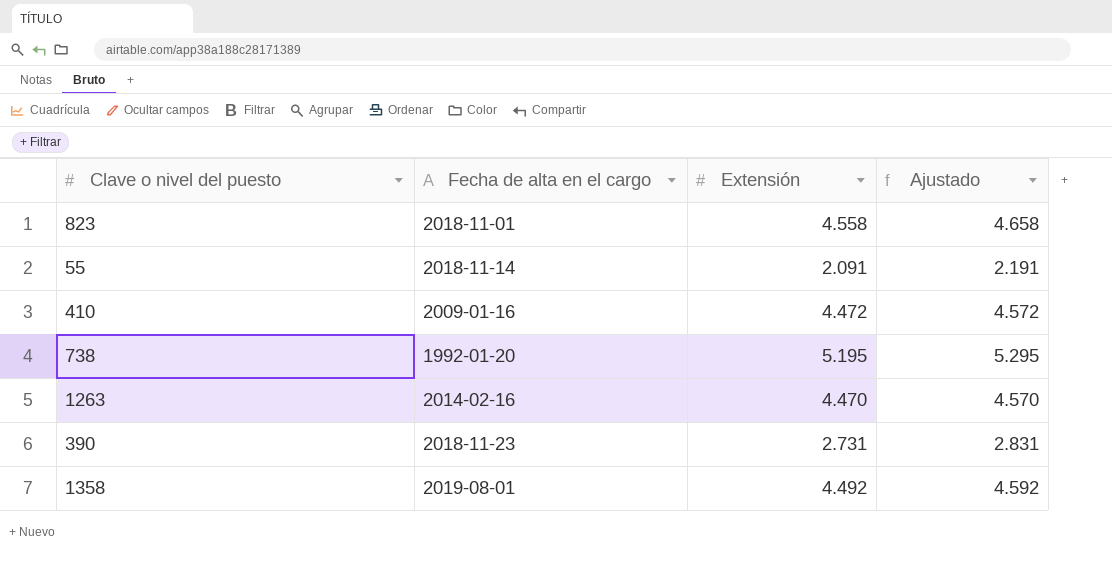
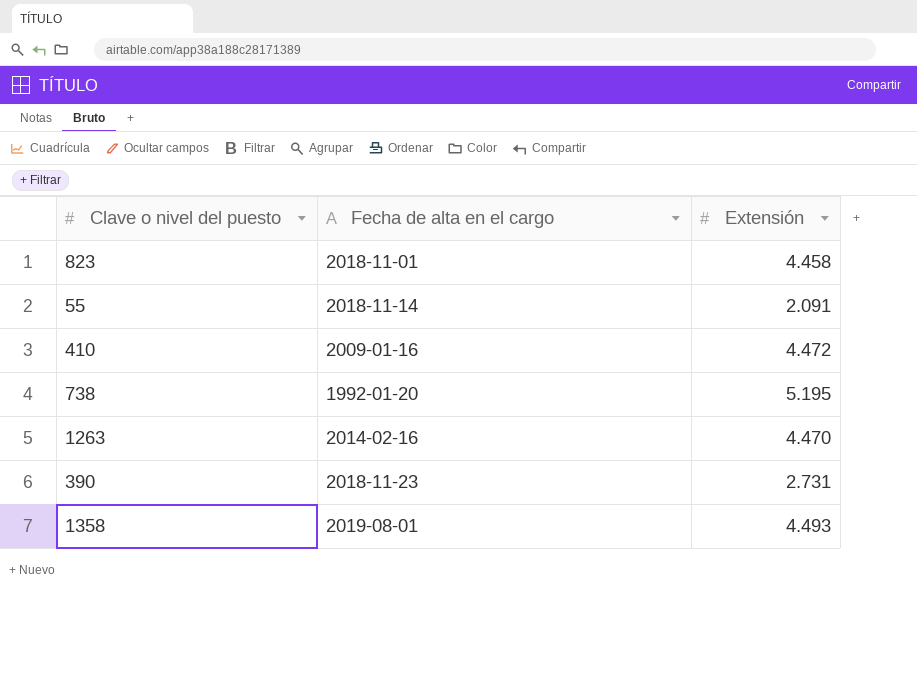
column Ajustado | formula: [Extensión] + 100 -> none
823 | Extensión: 4.558 -> 4.458
1358 | Extensión: 4.492 -> 4.493

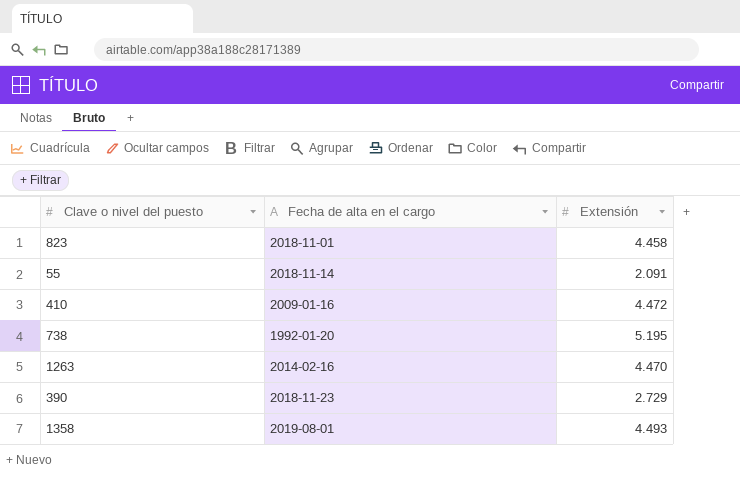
390 | Extensión: 2.731 -> 2.729

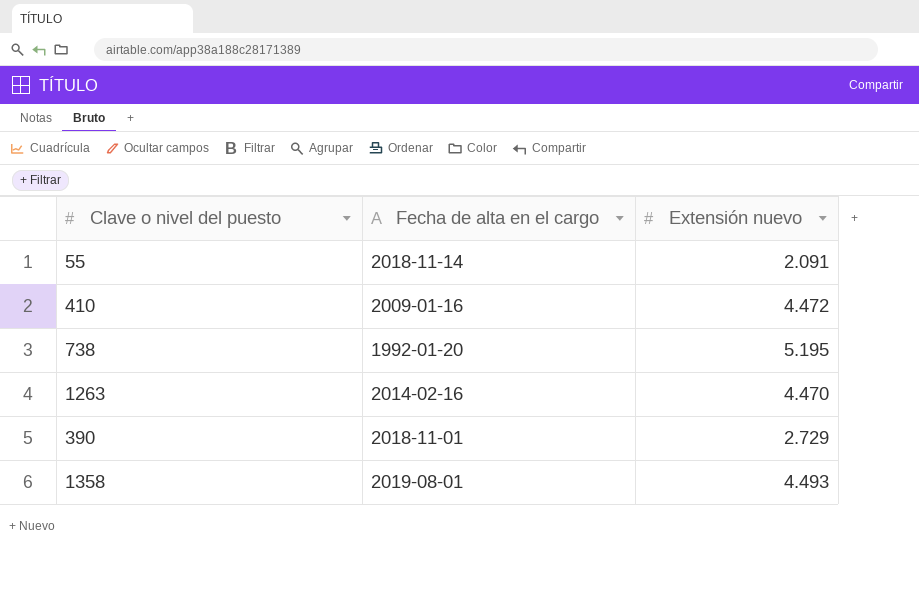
column name: Extensión -> Extensión nuevo
row 823: 2018-11-01 | 4.458 -> none
390 | Fecha de alta en el cargo: 2018-11-23 -> 2018-11-01

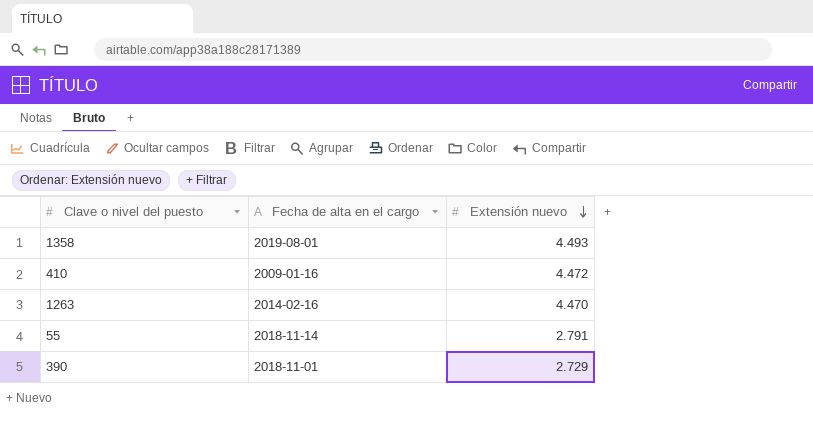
row order: none -> Extensión nuevo descending
row 738: 1992-01-20 | 5.195 -> none
55 | Extensión nuevo: 2.091 -> 2.791

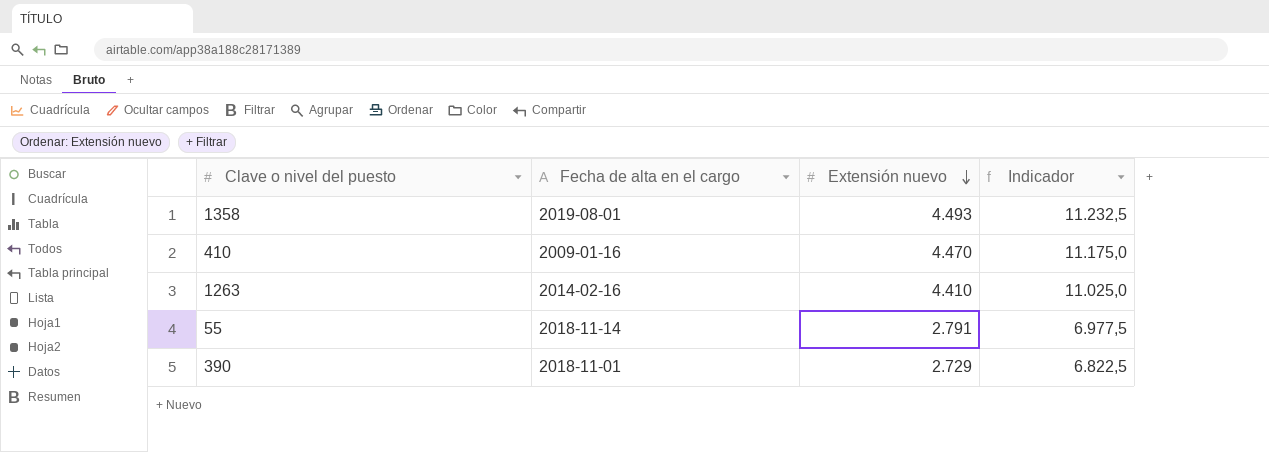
column Indicador | formula: none -> [Extensión nuevo] * 2,5
410 | Extensión nuevo: 4.472 -> 4.470
1263 | Extensión nuevo: 4.470 -> 4.410

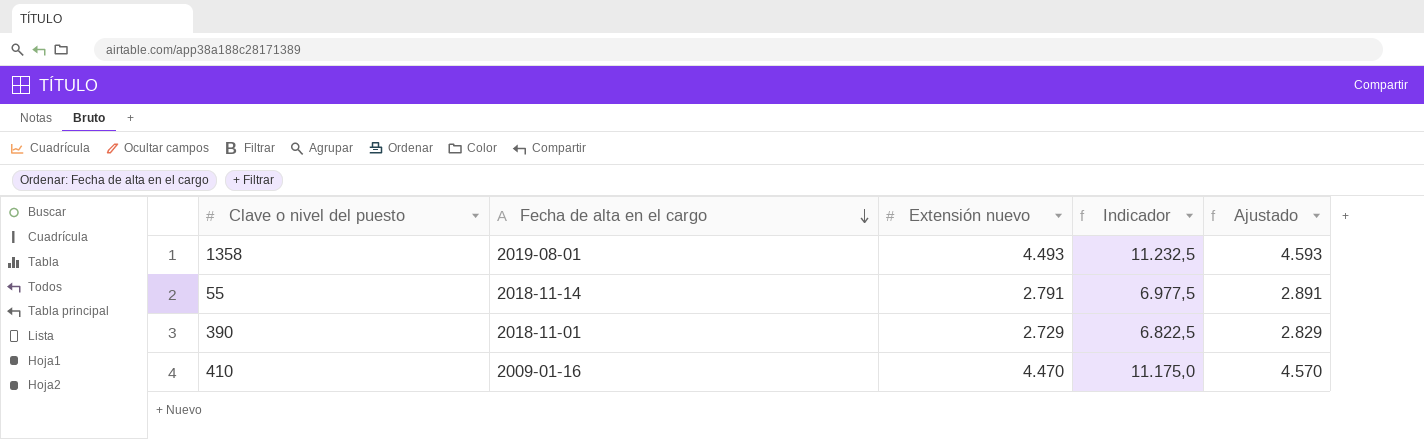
row order: Extensión nuevo descending -> Fecha de alta en el cargo descending
column Ajustado | formula: none -> [Extensión nuevo] + 100
row 1263: 2014-02-16 | 4.410 | 11.025,0 -> none

